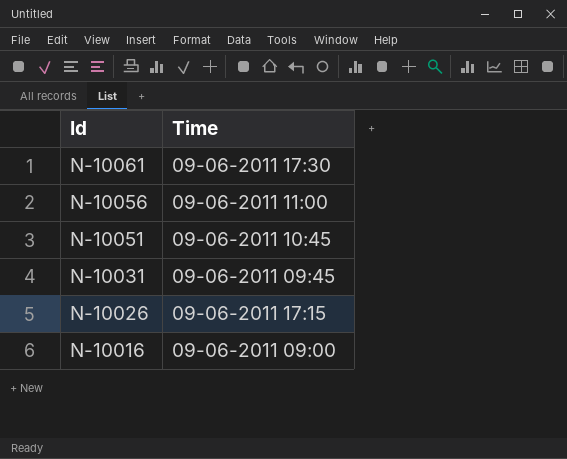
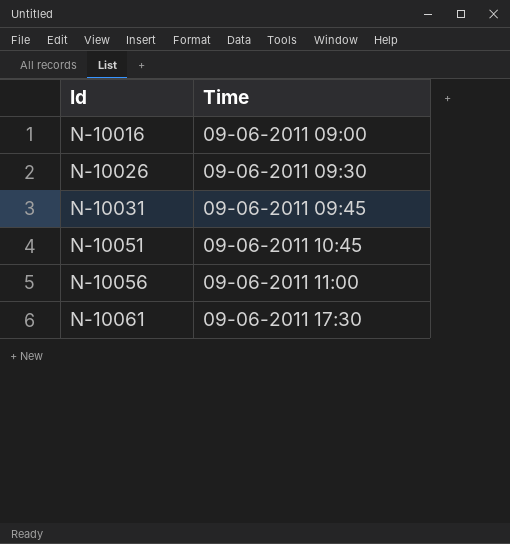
row order: Id descending -> Id ascending
N-10026 | Time: 09-06-2011 17:15 -> 09-06-2011 09:30

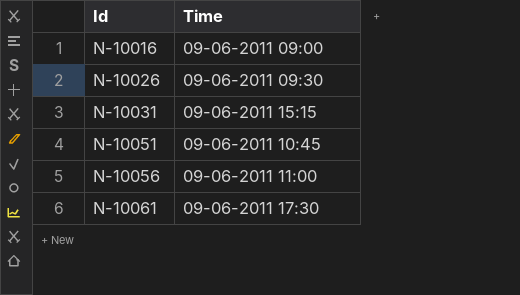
N-10031 | Time: 09-06-2011 09:45 -> 09-06-2011 15:15

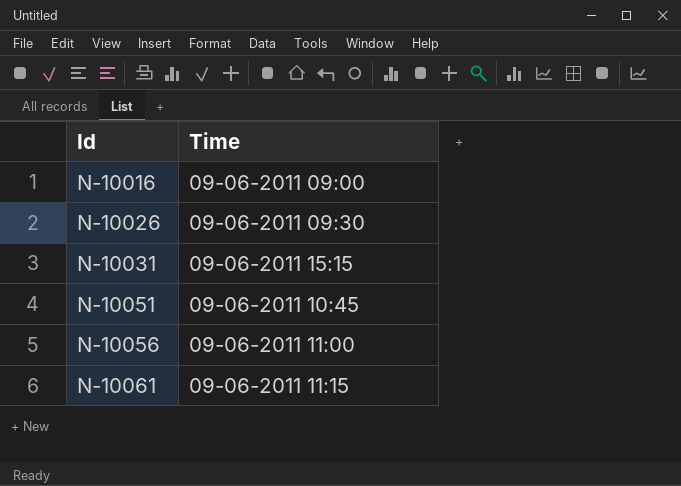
N-10061 | Time: 09-06-2011 17:30 -> 09-06-2011 11:15

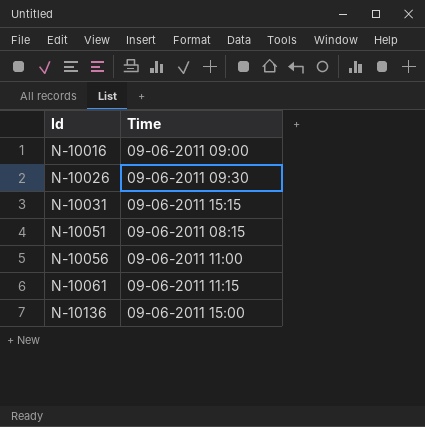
N-10051 | Time: 09-06-2011 10:45 -> 09-06-2011 08:15
row N-10136: none -> 09-06-2011 15:00

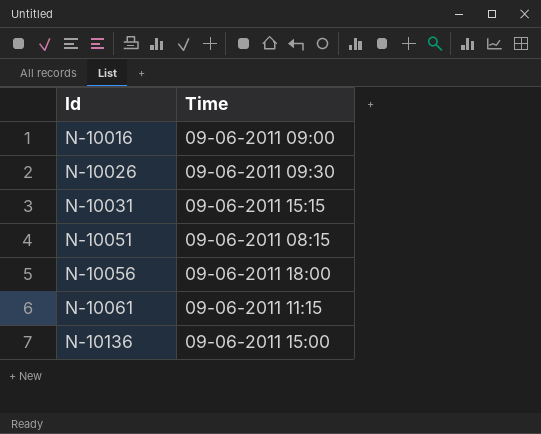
N-10056 | Time: 09-06-2011 11:00 -> 09-06-2011 18:00

